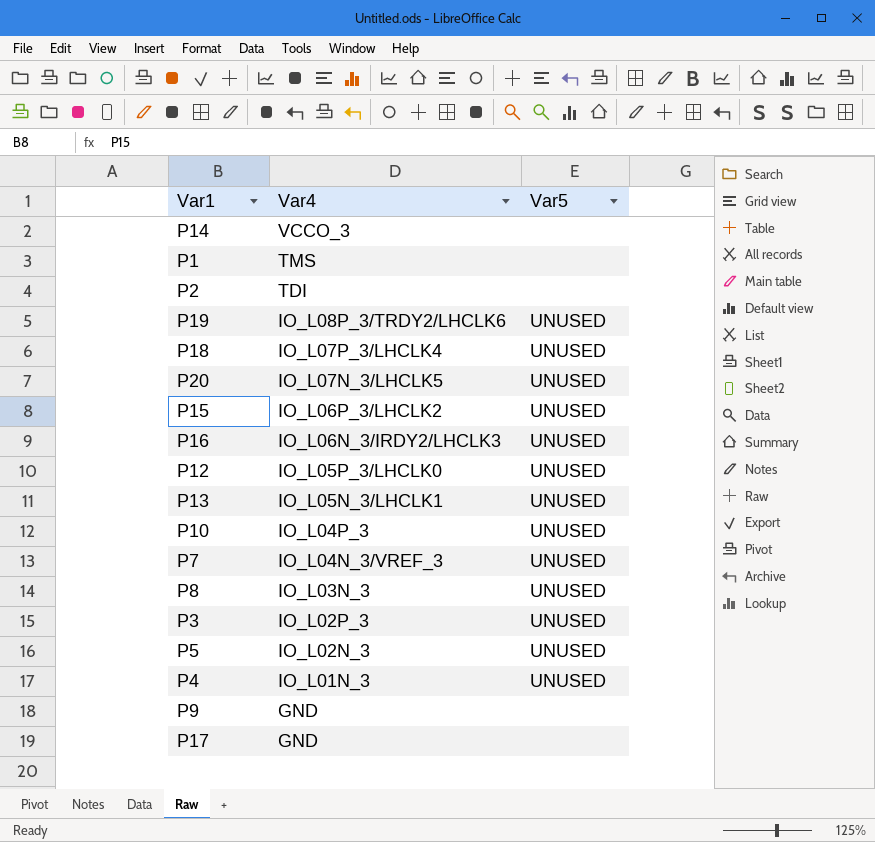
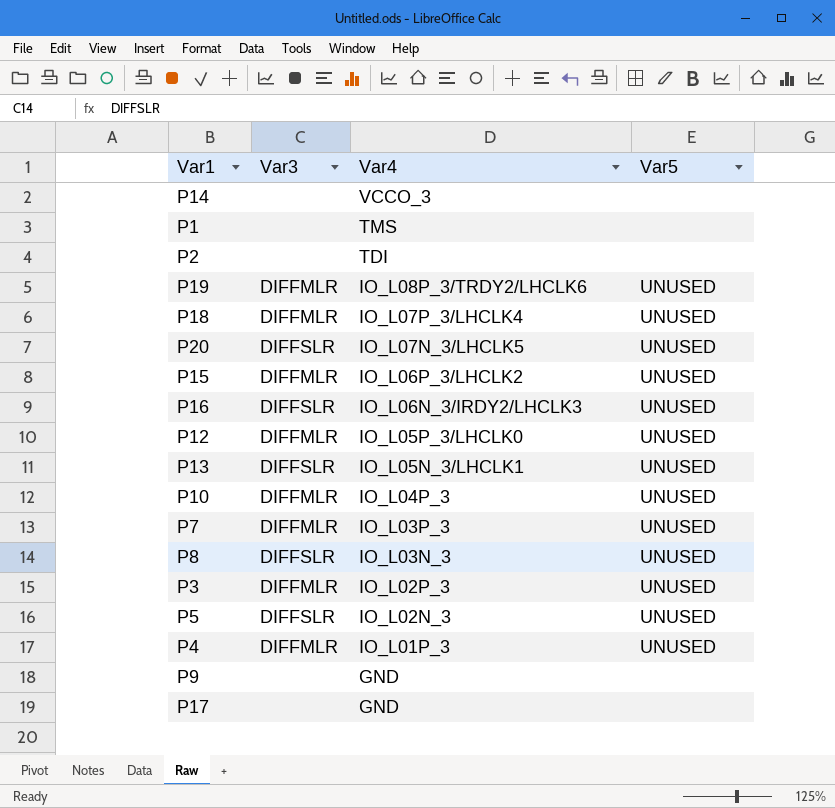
column Var3 | position: none -> 2
P7 | Var4: IO_L04N_3/VREF_3 -> IO_L03P_3
P4 | Var4: IO_L01N_3 -> IO_L01P_3

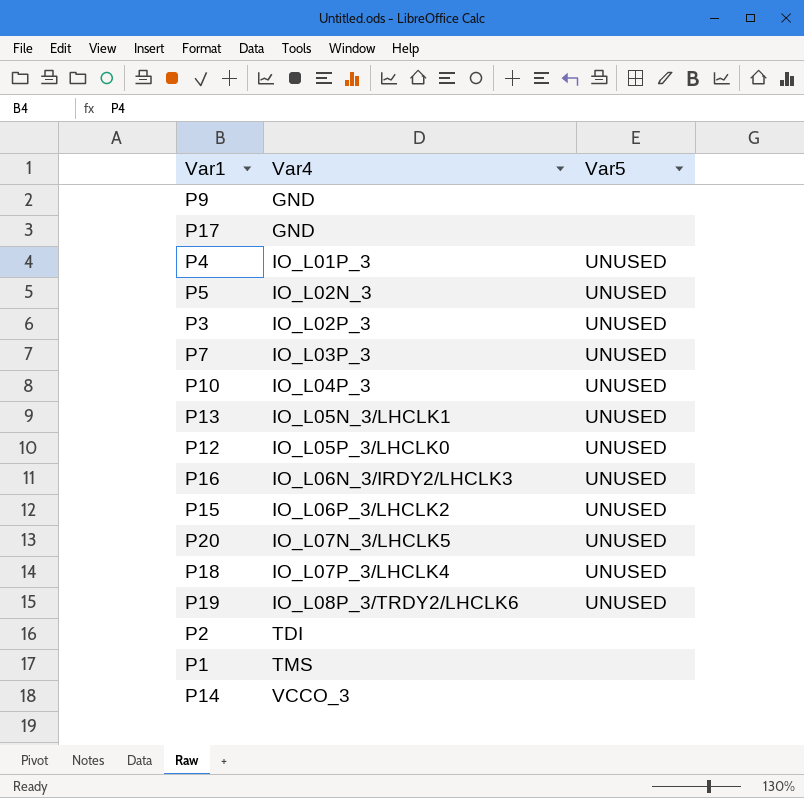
row order: Var4 descending -> Var4 ascending
column Var3 | position: 2 -> none
row P8: DIFFSLR | IO_L03N_3 | UNUSED -> none

